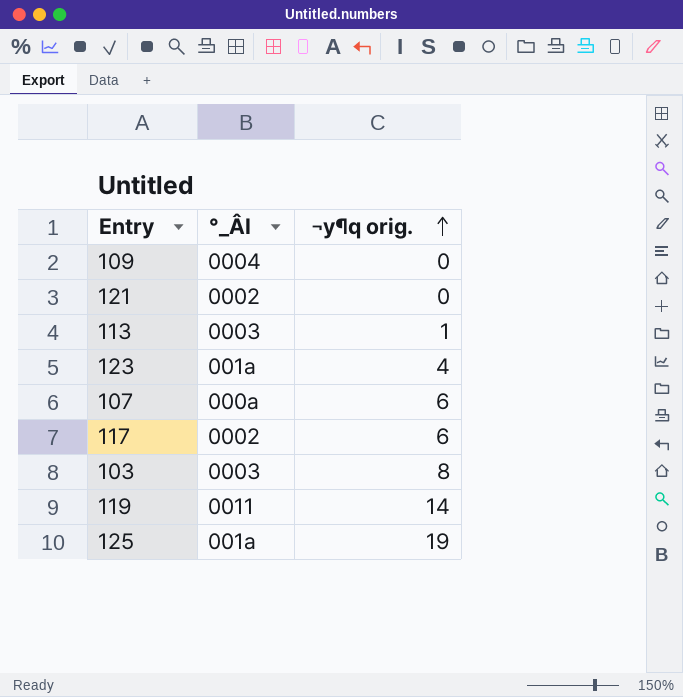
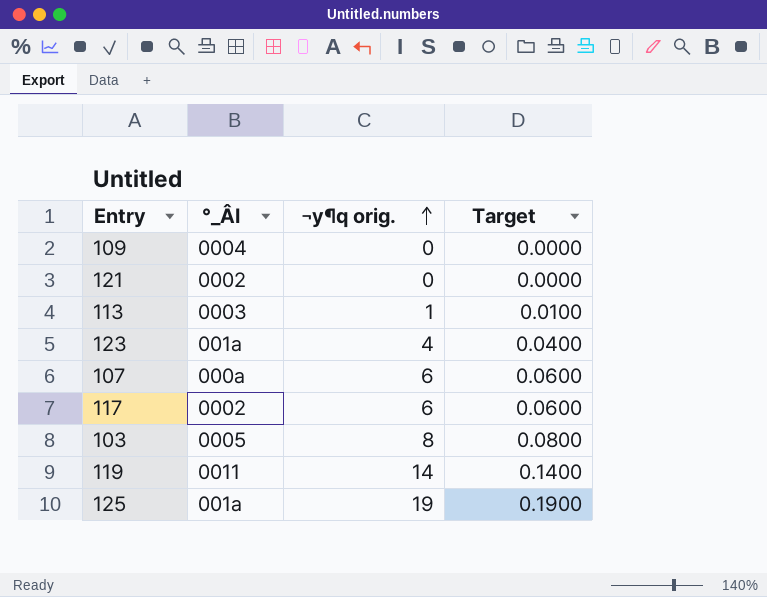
column Target | formula: none -> [¬y¶q orig.] * 0.01
103 | °_ÂI: 0003 -> 0005

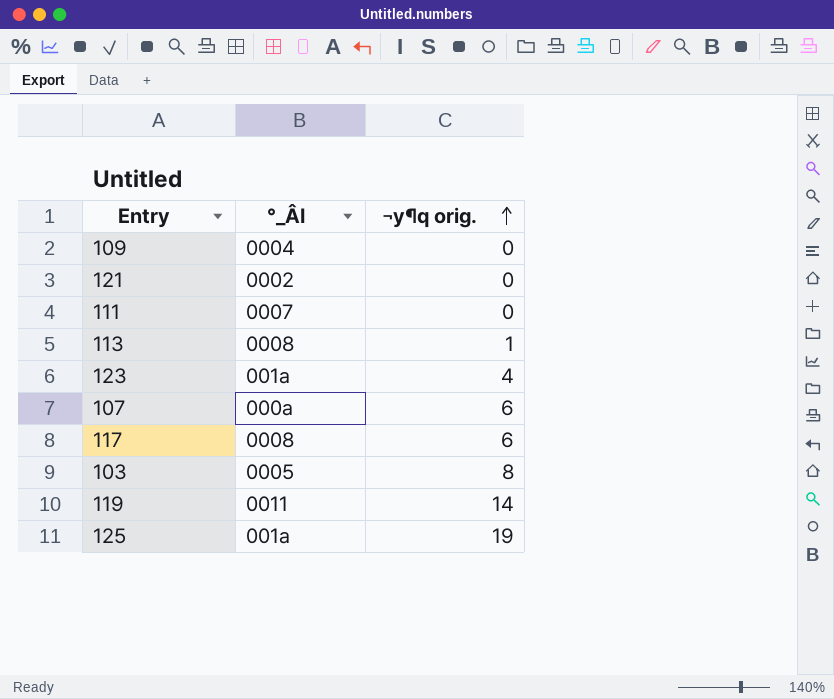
column Target | formula: [¬y¶q orig.] * 0.01 -> none
row 111: none -> 0007 | 0
113 | °_ÂI: 0003 -> 0008
117 | °_ÂI: 0002 -> 0008

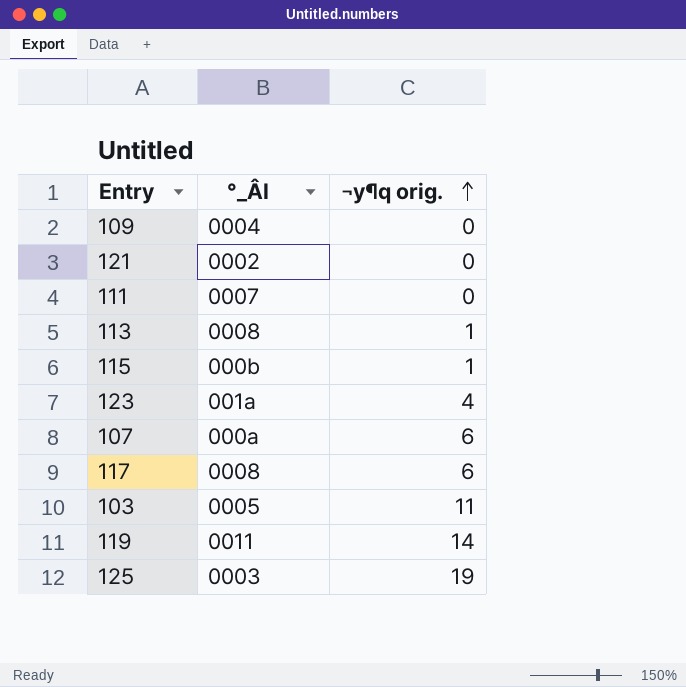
row 115: none -> 000b | 1
103 | ¬y¶q orig.: 8 -> 11
125 | °_ÂI: 001a -> 0003

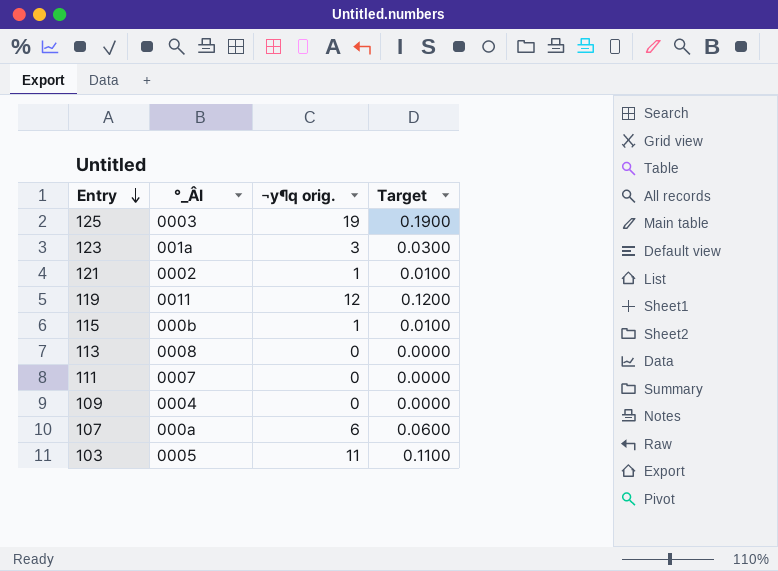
row order: ¬y¶q orig. ascending -> Entry descending
column Target | formula: none -> [¬y¶q orig.] * 0.01
row 117: 0008 | 6 -> none
123 | ¬y¶q orig.: 4 -> 3
121 | ¬y¶q orig.: 0 -> 1
119 | ¬y¶q orig.: 14 -> 12
113 | ¬y¶q orig.: 1 -> 0

